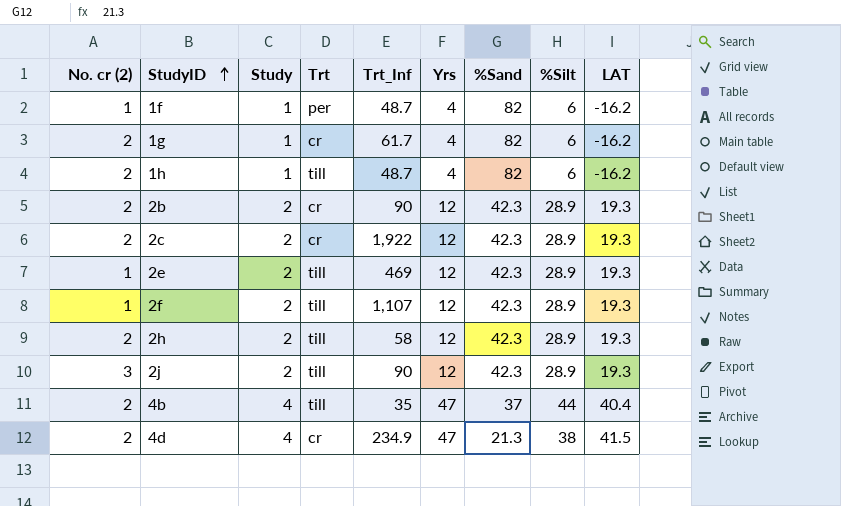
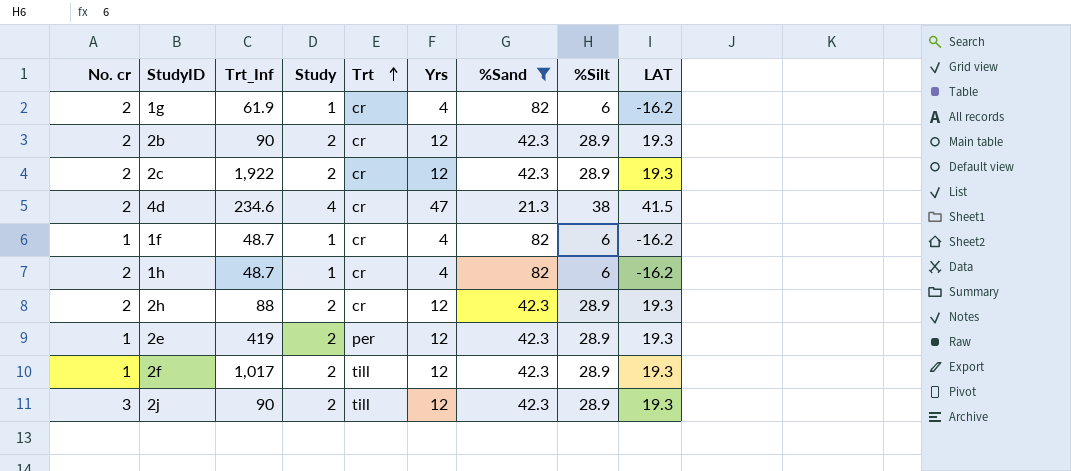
filter: none -> %Sand != 37
row order: StudyID ascending -> Trt ascending
column name: No. cr (2) -> No. cr
column Trt_Inf | position: 5 -> 3
1g | Trt_Inf: 61.7 -> 61.9
4d | Trt_Inf: 234.9 -> 234.6
1f | Trt: per -> cr
1h | Trt: till -> cr
2h | Trt_Inf: 58 -> 88
2h | Trt: till -> cr
2e | Trt_Inf: 469 -> 419
2e | Trt: till -> per
2f | Trt_Inf: 1,107 -> 1,017

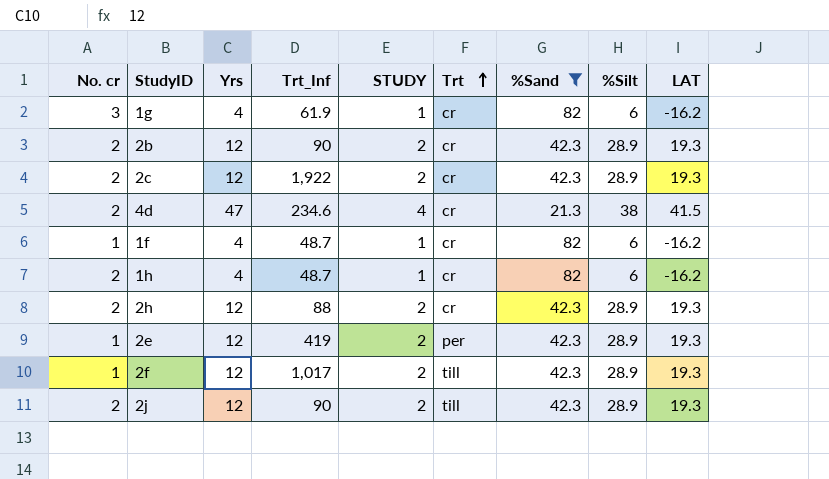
column Yrs | position: 6 -> 3
column name: Study -> STUDY
1g | No. cr: 2 -> 3
2j | No. cr: 3 -> 2

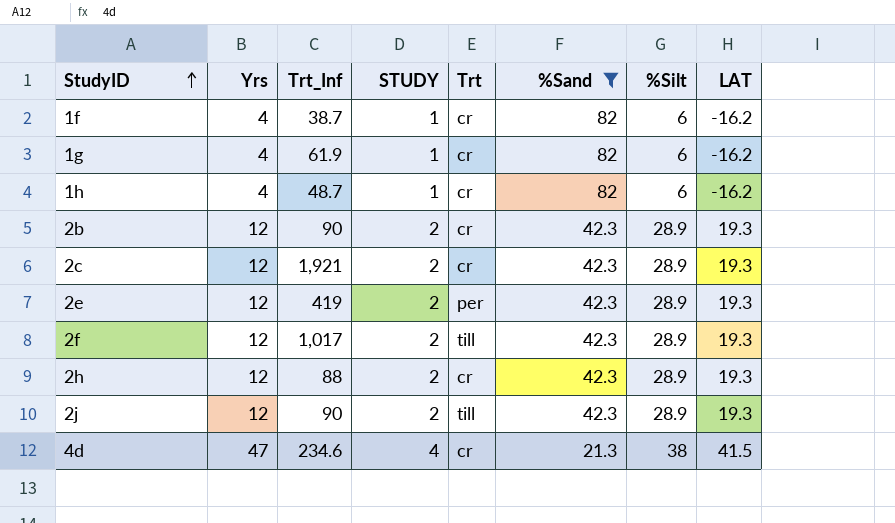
row order: Trt ascending -> StudyID ascending
column No. cr | position: 1 -> none
1f | Trt_Inf: 48.7 -> 38.7
2c | Trt_Inf: 1,922 -> 1,921

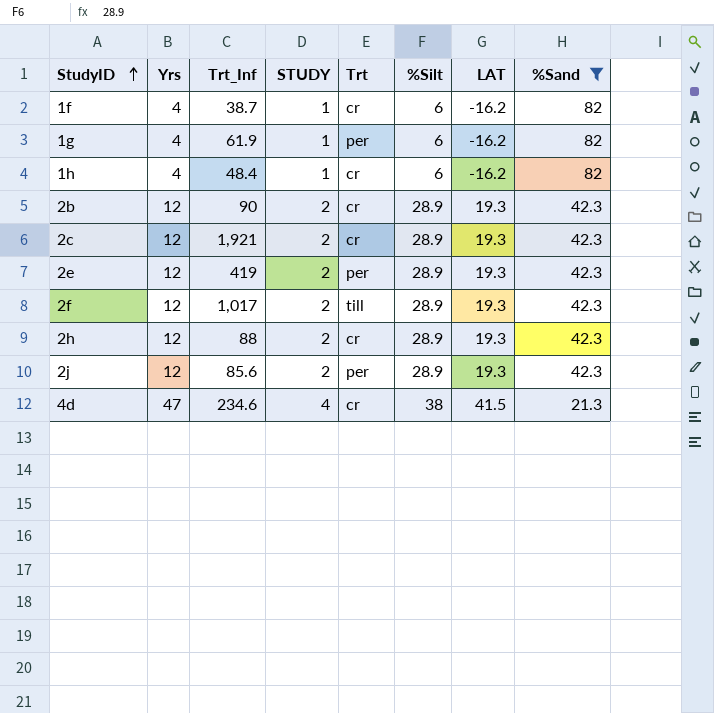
column %Sand | position: 6 -> 8
1g | Trt: cr -> per
1h | Trt_Inf: 48.7 -> 48.4
2j | Trt_Inf: 90 -> 85.6
2j | Trt: till -> per

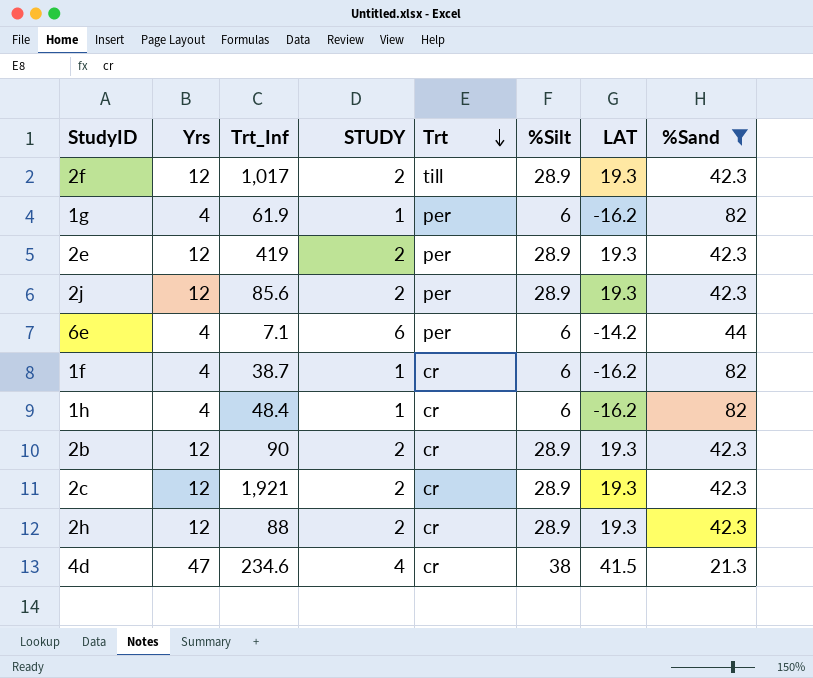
row order: StudyID ascending -> Trt descending
row 6e: none -> 4 | 7.1 | 6 | per | 6 | -14.2 | 44

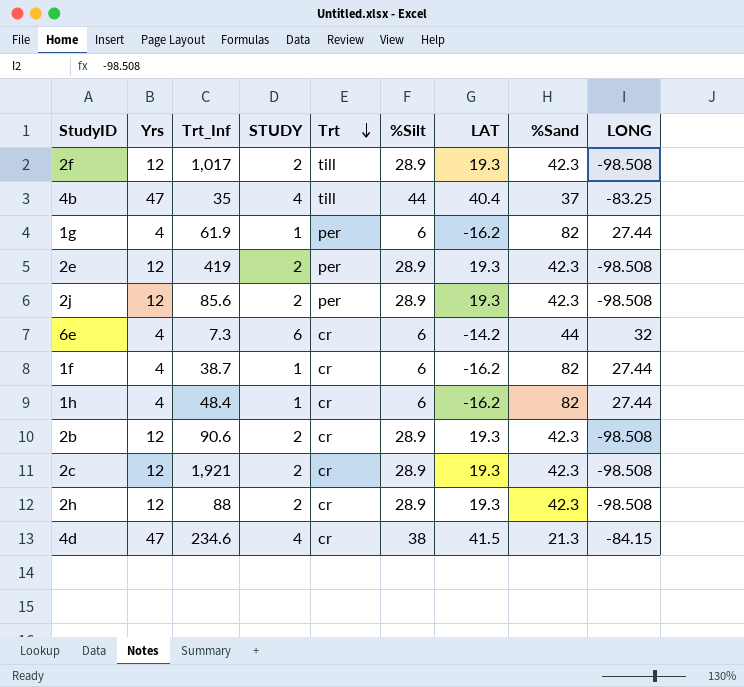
filter: %Sand != 37 -> none
column LONG | position: none -> 9
6e | Trt_Inf: 7.1 -> 7.3
6e | Trt: per -> cr
2b | Trt_Inf: 90 -> 90.6

